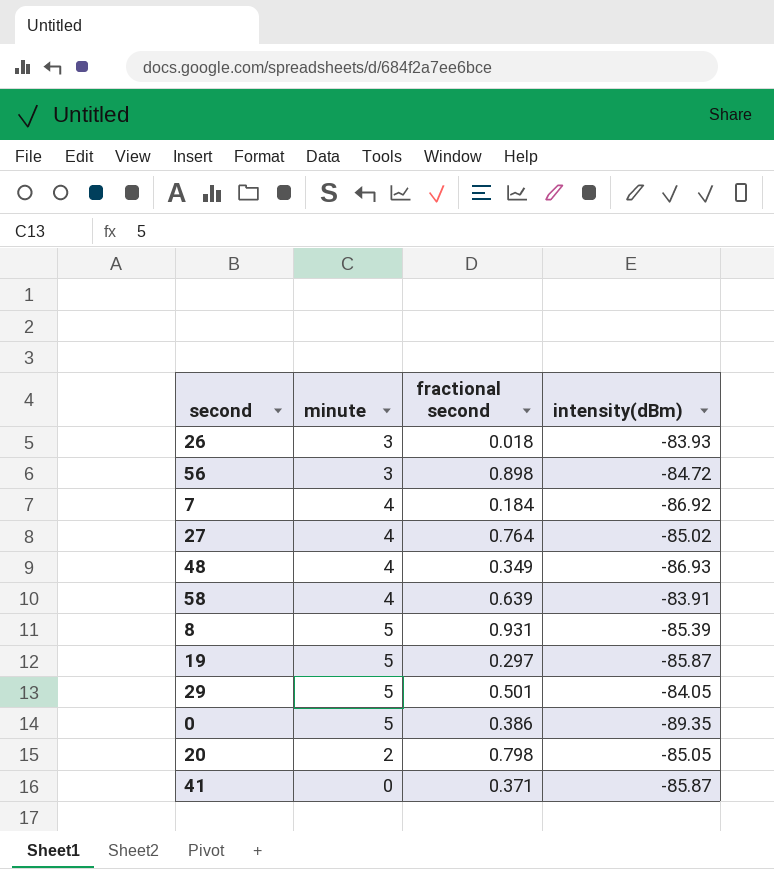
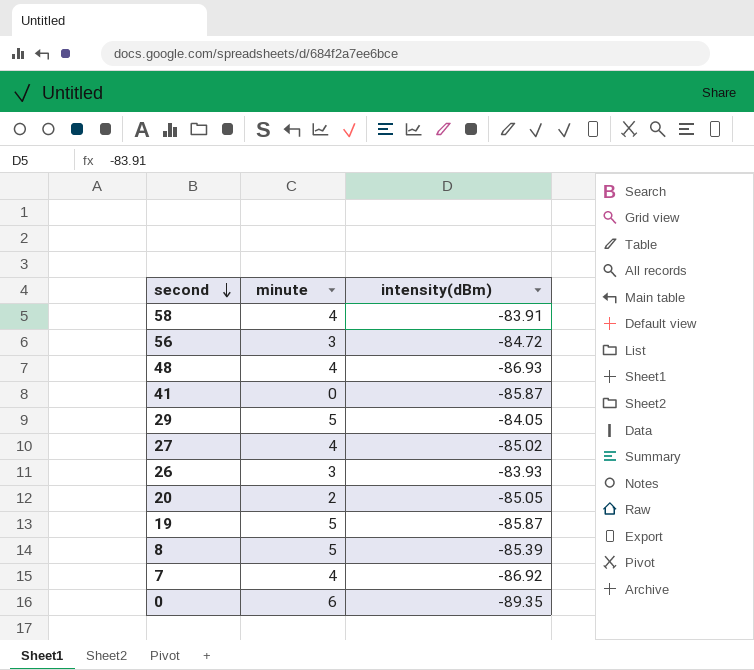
row order: none -> second descending
column fractional second | position: 3 -> none
0 | minute: 5 -> 6

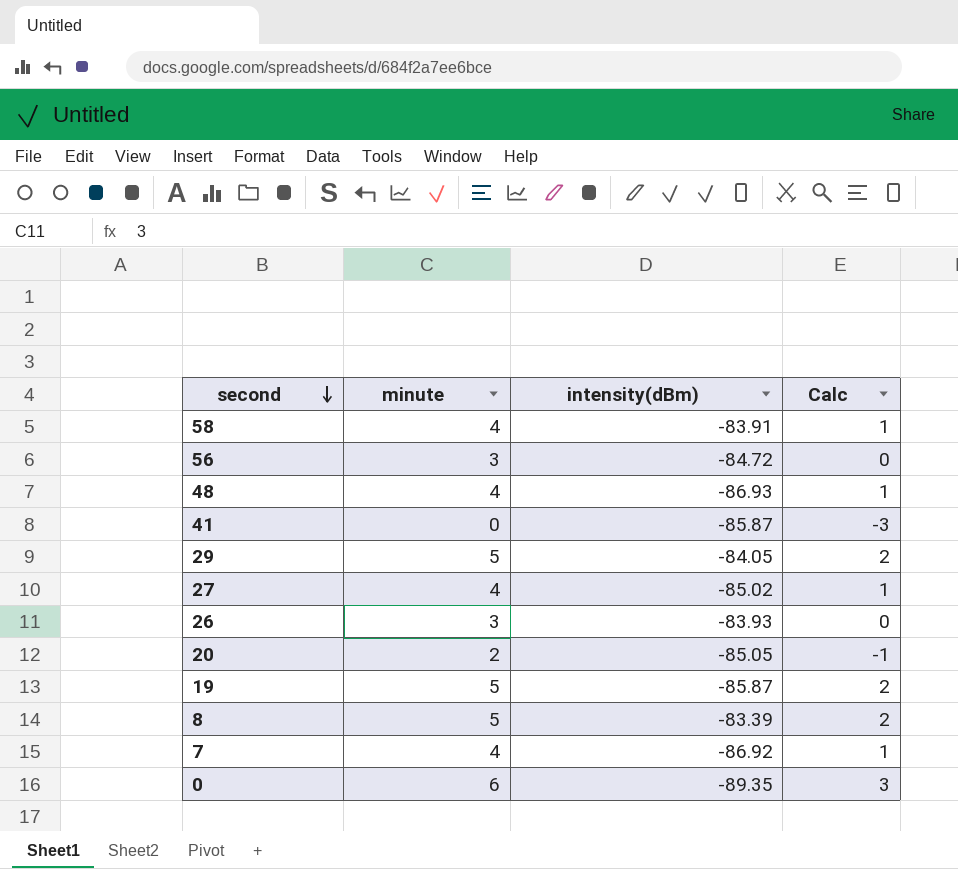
column Calc | formula: none -> [minute] - 3
8 | intensity(dBm): -85.39 -> -83.39

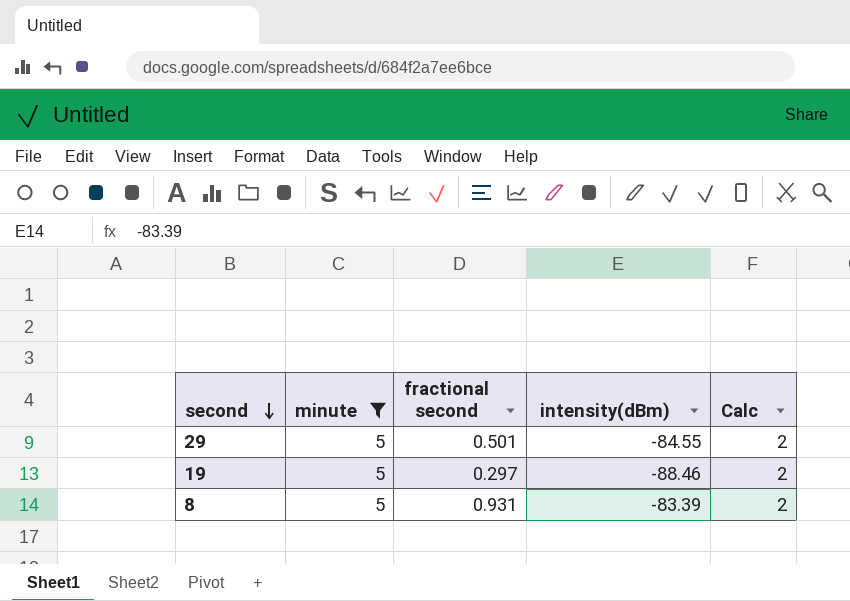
filter: none -> minute = 5
column fractional second | position: none -> 3
29 | intensity(dBm): -84.05 -> -84.55
19 | intensity(dBm): -85.87 -> -88.46

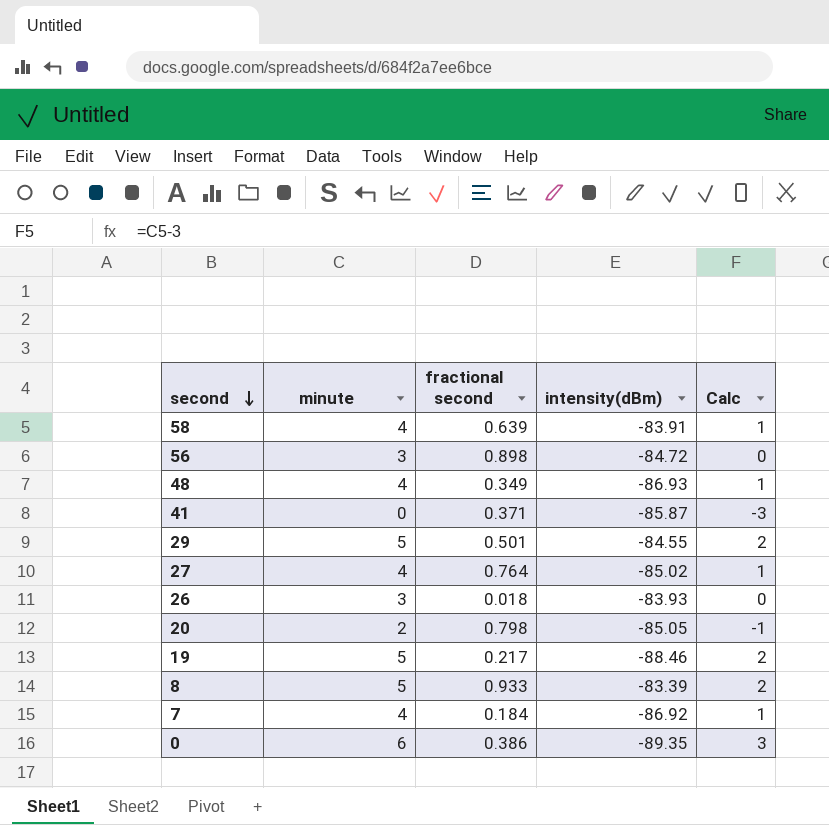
filter: minute = 5 -> none
19 | fractional second: 0.297 -> 0.217
8 | fractional second: 0.931 -> 0.933

